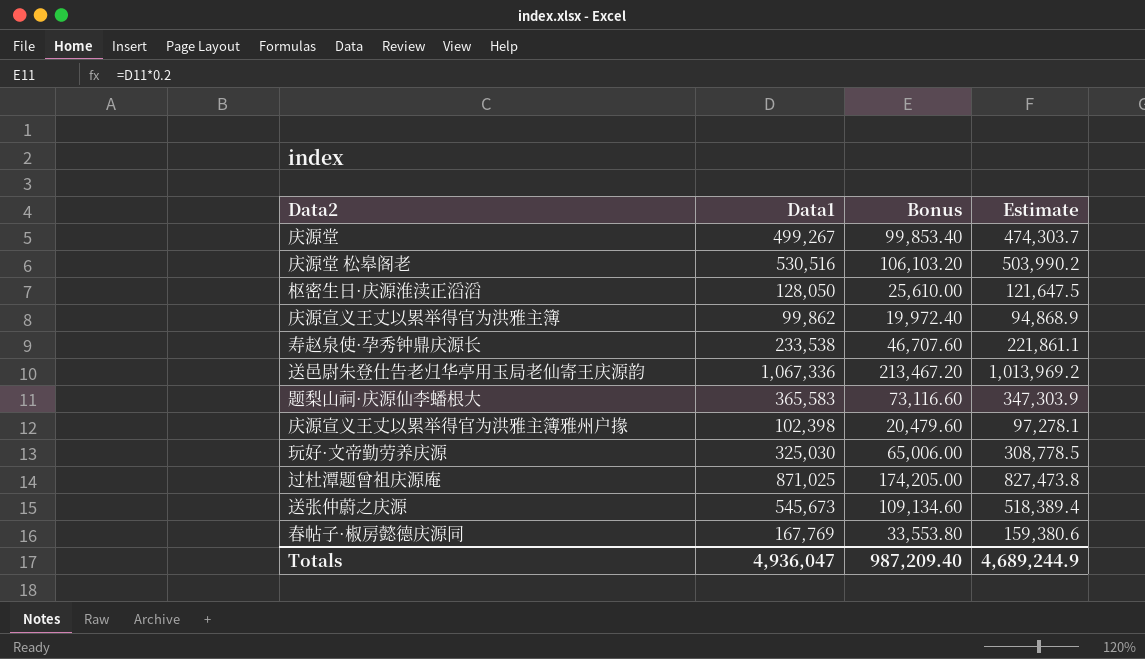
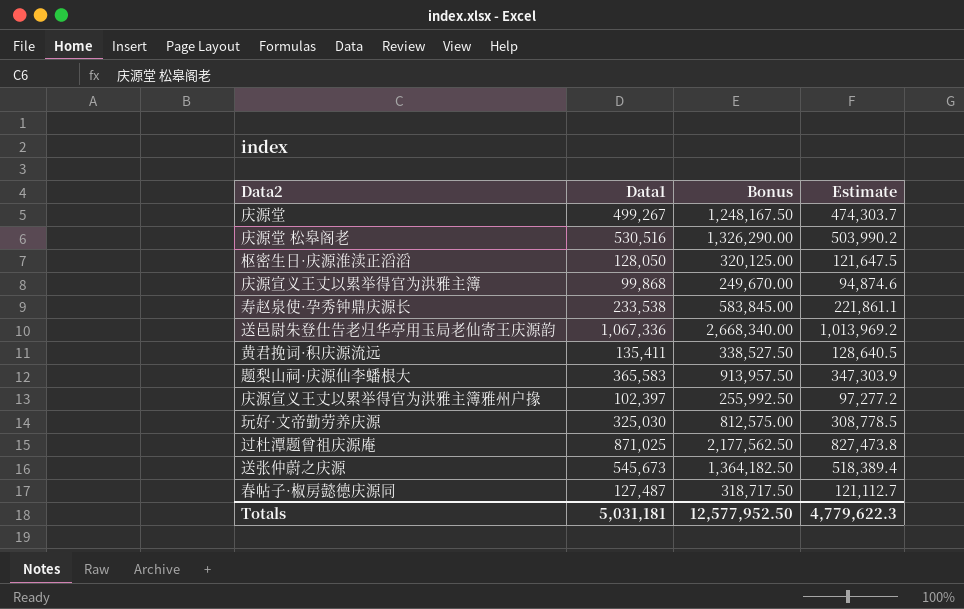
column Bonus | formula: [Data1] * 0.2 -> [Data1] * 2.5
庆源宣义王丈以累举得官为洪雅主簿 | Data1: 99,862 -> 99,868
庆源宣义王丈以累举得官为洪雅主簿 | Estimate: 94,868.9 -> 94,874.6
row 黄君挽词·积庆源流远: none -> 135,411 | 338,527.50 | 128,640.5
庆源宣义王丈以累举得官为洪雅主簿雅州户掾 | Data1: 102,398 -> 102,397
庆源宣义王丈以累举得官为洪雅主簿雅州户掾 | Estimate: 97,278.1 -> 97,277.2
春帖子·椒房懿德庆源同 | Data1: 167,769 -> 127,487
春帖子·椒房懿德庆源同 | Estimate: 159,380.6 -> 121,112.7
Totals | Data1: 4,936,047 -> 5,031,181
Totals | Bonus: 987,209.40 -> 12,577,952.50
Totals | Estimate: 4,689,244.9 -> 4,779,622.3

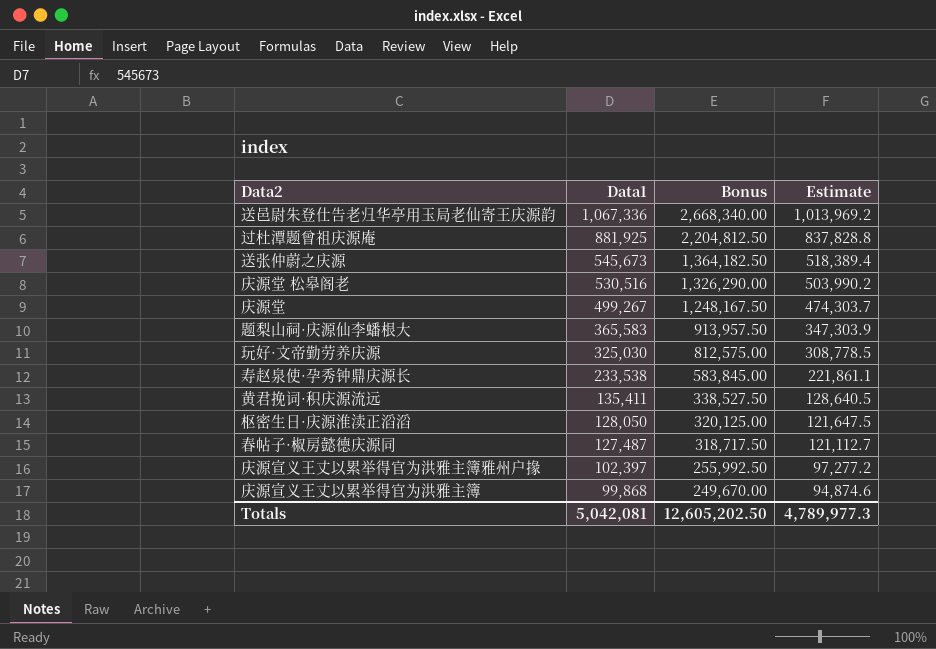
row order: none -> Data1 descending
过杜潭题曾祖庆源庵 | Data1: 871,025 -> 881,925
过杜潭题曾祖庆源庵 | Bonus: 2,177,562.50 -> 2,204,812.50
过杜潭题曾祖庆源庵 | Estimate: 827,473.8 -> 837,828.8
Totals | Data1: 5,031,181 -> 5,042,081
Totals | Bonus: 12,577,952.50 -> 12,605,202.50
Totals | Estimate: 4,779,622.3 -> 4,789,977.3

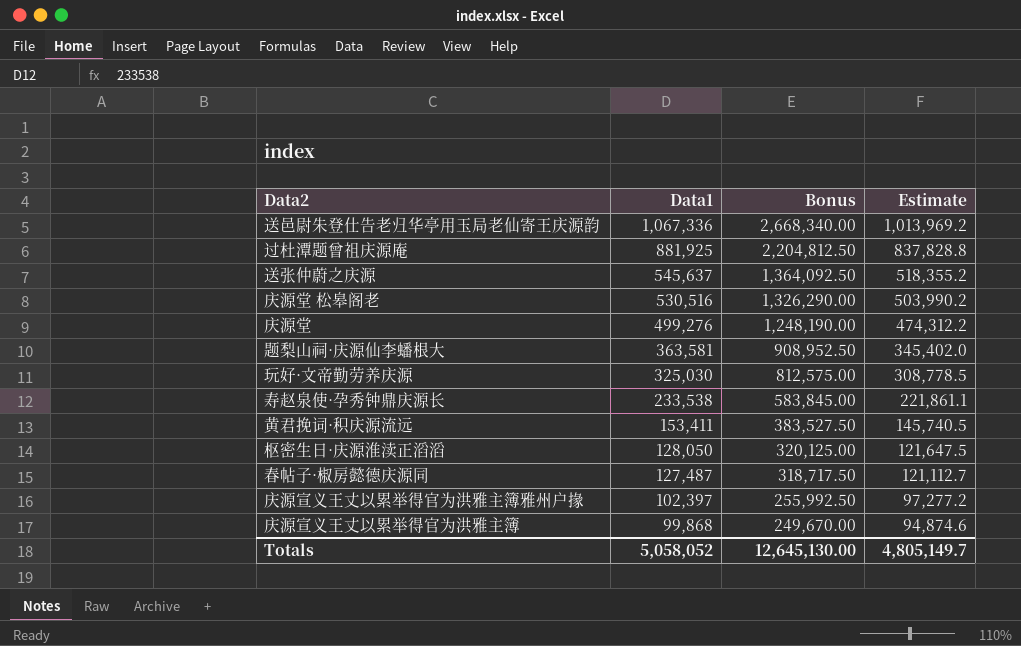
送张仲蔚之庆源 | Data1: 545,673 -> 545,637
送张仲蔚之庆源 | Bonus: 1,364,182.50 -> 1,364,092.50
送张仲蔚之庆源 | Estimate: 518,389.4 -> 518,355.2
庆源堂 | Data1: 499,267 -> 499,276
庆源堂 | Bonus: 1,248,167.50 -> 1,248,190.00
庆源堂 | Estimate: 474,303.7 -> 474,312.2
题梨山祠·庆源仙李蟠根大 | Data1: 365,583 -> 363,581
题梨山祠·庆源仙李蟠根大 | Bonus: 913,957.50 -> 908,952.50
题梨山祠·庆源仙李蟠根大 | Estimate: 347,303.9 -> 345,402.0
黄君挽词·积庆源流远 | Data1: 135,411 -> 153,411
黄君挽词·积庆源流远 | Bonus: 338,527.50 -> 383,527.50
黄君挽词·积庆源流远 | Estimate: 128,640.5 -> 145,740.5
Totals | Data1: 5,042,081 -> 5,058,052
Totals | Bonus: 12,605,202.50 -> 12,645,130.00
Totals | Estimate: 4,789,977.3 -> 4,805,149.7

